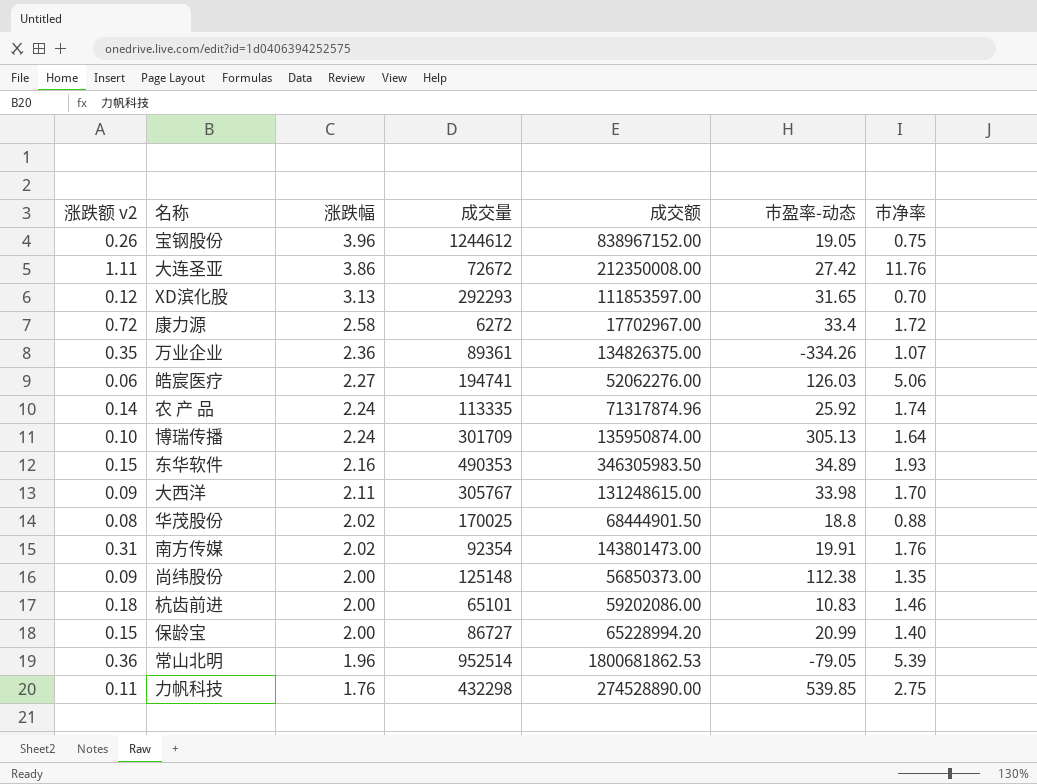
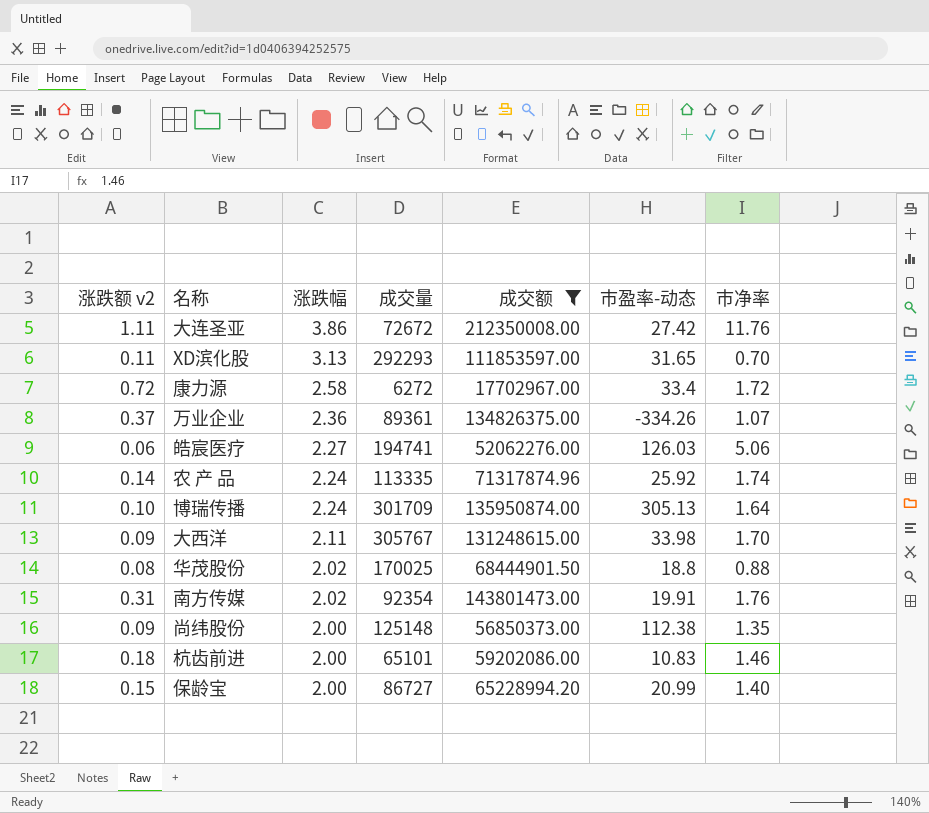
filter: none -> 成交额 <= 212350008.00
XD滨化股 | 涨跌额 v2: 0.12 -> 0.11
万业企业 | 涨跌额 v2: 0.35 -> 0.37

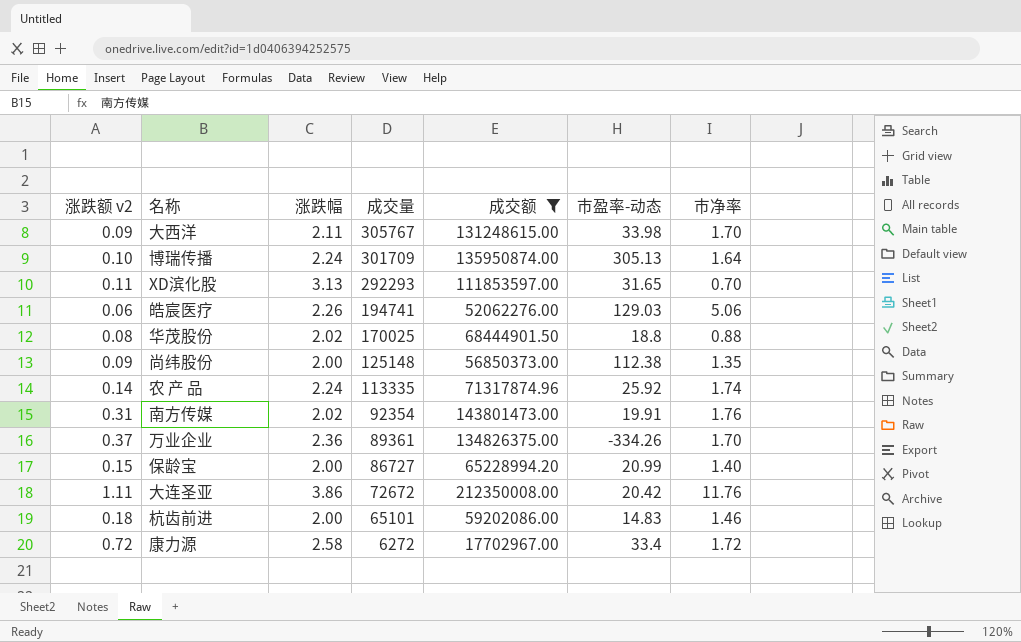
row order: 涨跌幅 descending -> 成交量 descending
皓宸医疗 | 涨跌幅: 2.27 -> 2.26
皓宸医疗 | 市盈率-动态: 126.03 -> 129.03
万业企业 | 市净率: 1.07 -> 1.70
大连圣亚 | 市盈率-动态: 27.42 -> 20.42
杭齿前进 | 市盈率-动态: 10.83 -> 14.83

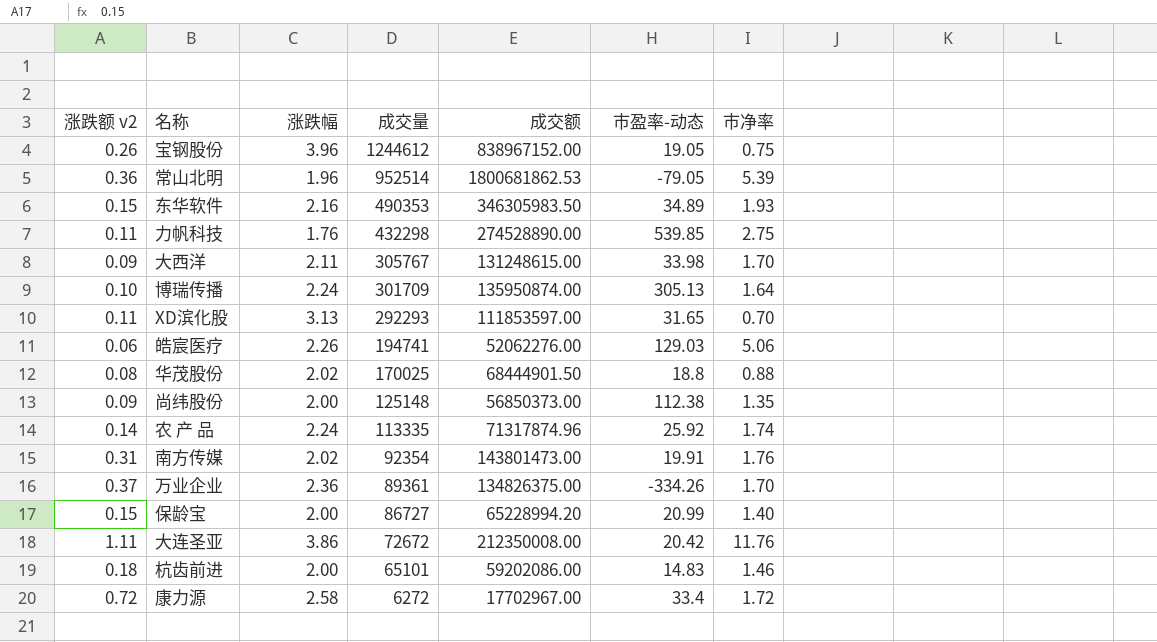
filter: 成交额 <= 212350008.00 -> none

